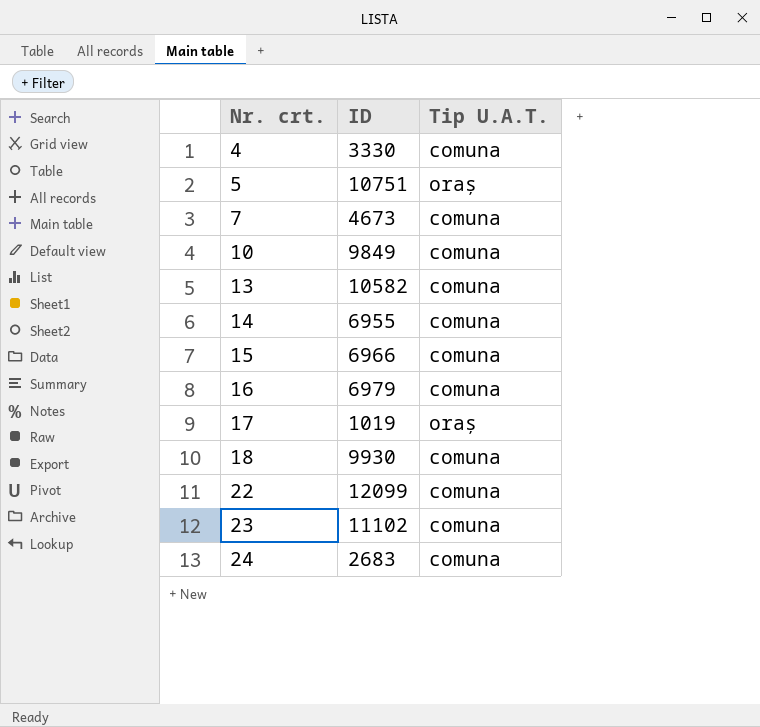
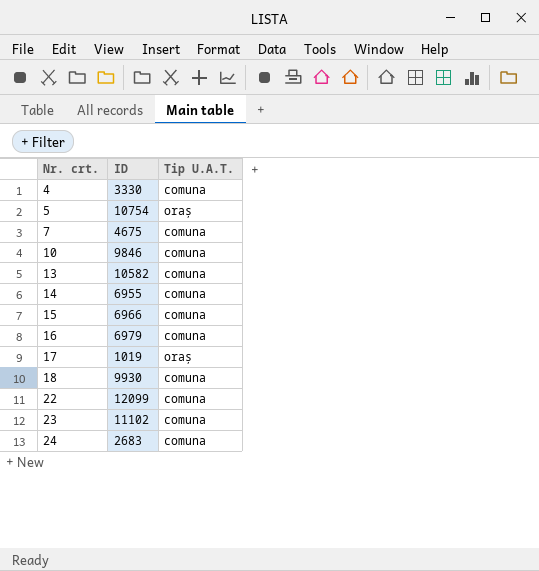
5 | ID: 10751 -> 10754
7 | ID: 4673 -> 4675
10 | ID: 9849 -> 9846

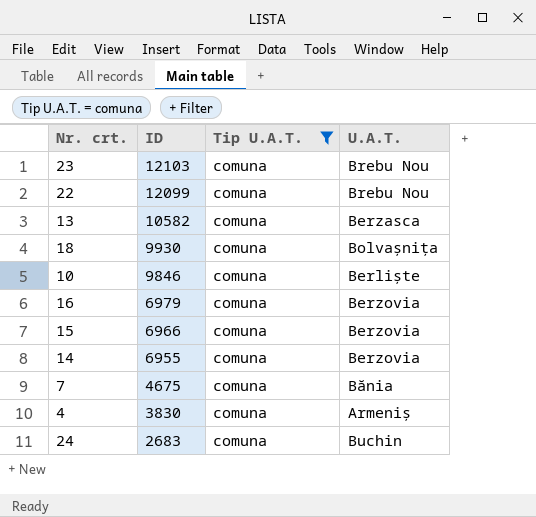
filter: none -> Tip U.A.T. = comuna
row order: Nr. crt. ascending -> ID descending
column U.A.T. | position: none -> 4
23 | ID: 11102 -> 12103
4 | ID: 3330 -> 3830

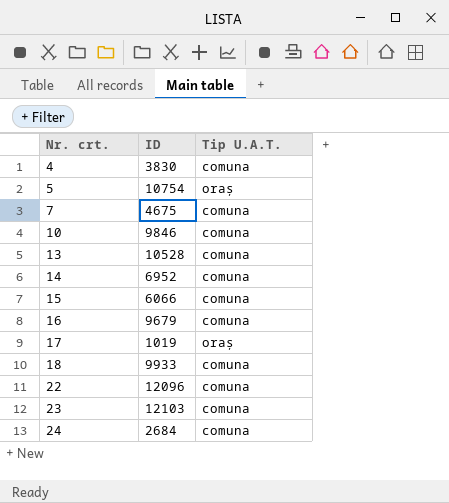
filter: Tip U.A.T. = comuna -> none
row order: ID descending -> Nr. crt. ascending
column U.A.T. | position: 4 -> none
13 | ID: 10582 -> 10528
14 | ID: 6955 -> 6952
15 | ID: 6966 -> 6066
16 | ID: 6979 -> 9679
18 | ID: 9930 -> 9933
22 | ID: 12099 -> 12096
24 | ID: 2683 -> 2684

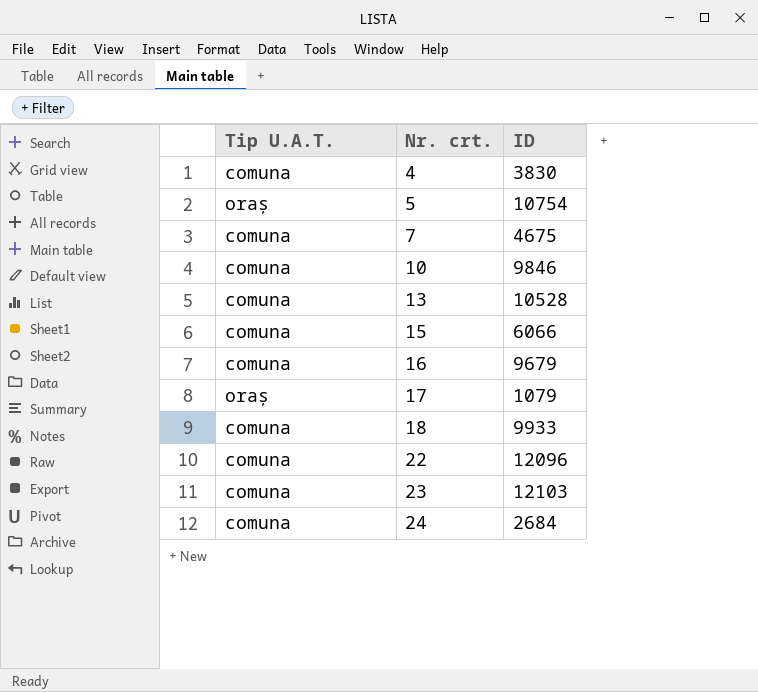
column Tip U.A.T. | position: 3 -> 1
row 14: 6952 | comuna -> none
17 | ID: 1019 -> 1079

